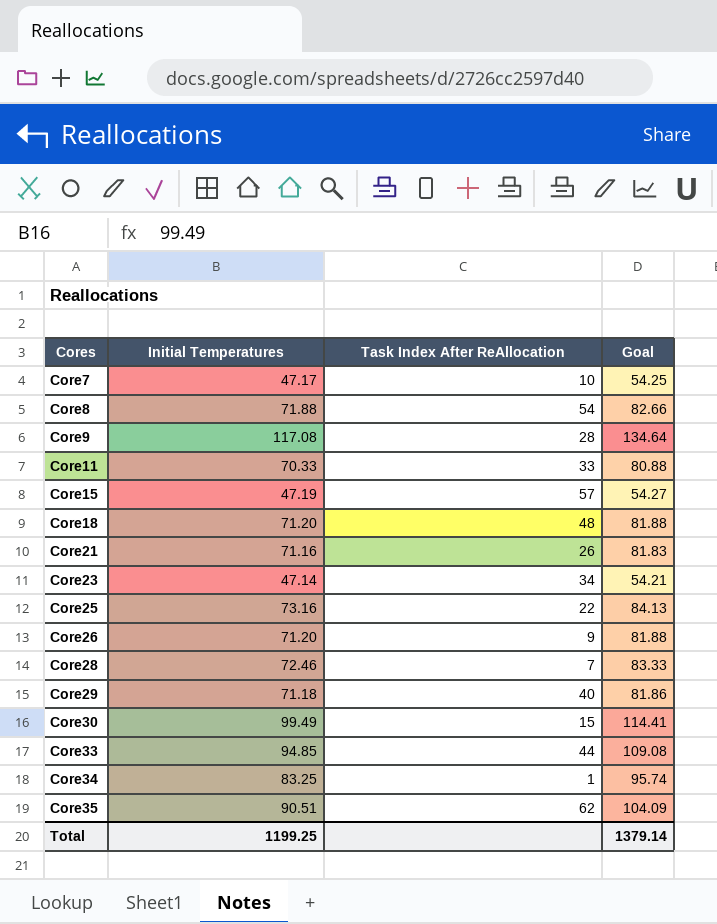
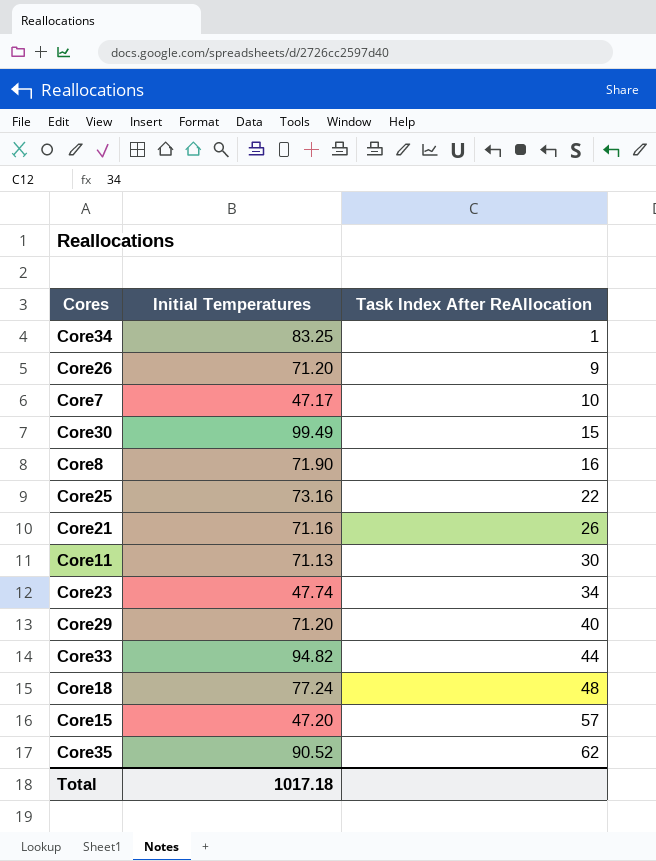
row order: Cores ascending -> Task Index After ReAllocation ascending
column Goal | formula: [Initial Temperatures] * 1.15 -> none
row Core9: 117.08 | 28 | 134.64 -> none
row Core28: 72.46 | 7 | 83.33 -> none
Core8 | Initial Temperatures: 71.88 -> 71.90
Core8 | Task Index After ReAllocation: 54 -> 16
Core11 | Initial Temperatures: 70.33 -> 71.13
Core11 | Task Index After ReAllocation: 33 -> 30
Core23 | Initial Temperatures: 47.14 -> 47.74
Core29 | Initial Temperatures: 71.18 -> 71.20
Core33 | Initial Temperatures: 94.85 -> 94.82
Core18 | Initial Temperatures: 71.20 -> 77.24
Core15 | Initial Temperatures: 47.19 -> 47.20
Core35 | Initial Temperatures: 90.51 -> 90.52
Total | Initial Temperatures: 1199.25 -> 1017.18

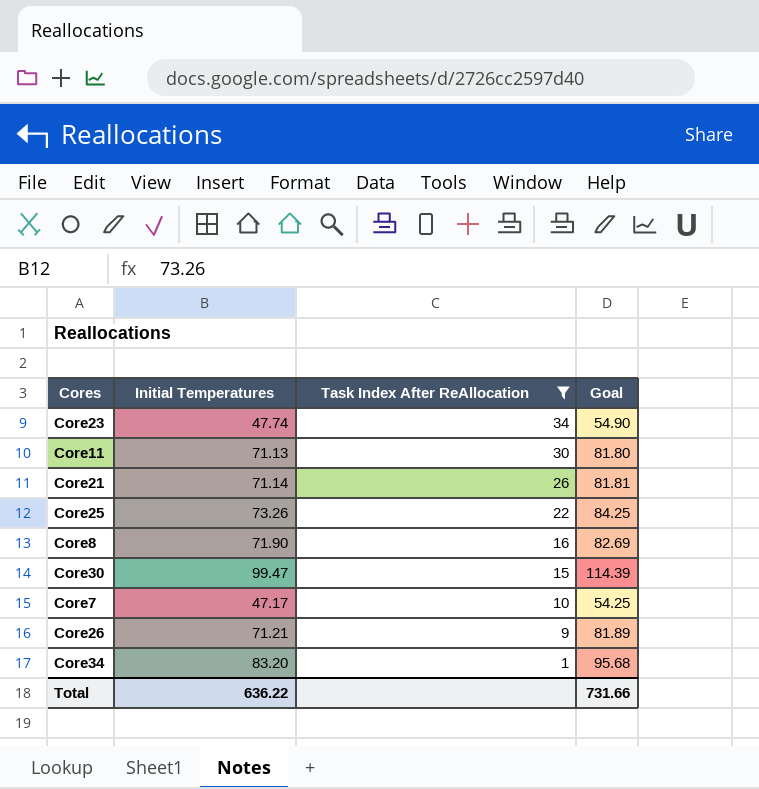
filter: none -> Task Index After ReAllocation <= 34
row order: Task Index After ReAllocation ascending -> Task Index After ReAllocation descending
column Goal | formula: none -> [Initial Temperatures] * 1.15
Core21 | Initial Temperatures: 71.16 -> 71.14
Core25 | Initial Temperatures: 73.16 -> 73.26
Core30 | Initial Temperatures: 99.49 -> 99.47
Core26 | Initial Temperatures: 71.20 -> 71.21
Core34 | Initial Temperatures: 83.25 -> 83.20
Total | Initial Temperatures: 1017.18 -> 636.22

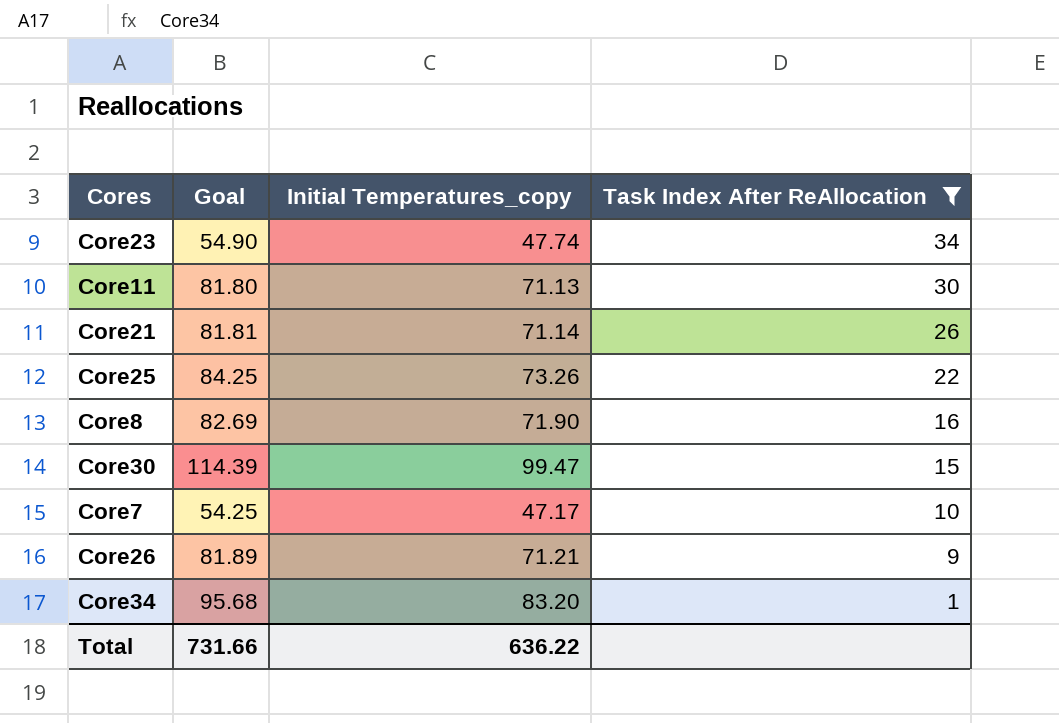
column Goal | position: 4 -> 2
column name: Initial Temperatures -> Initial Temperatures_copy

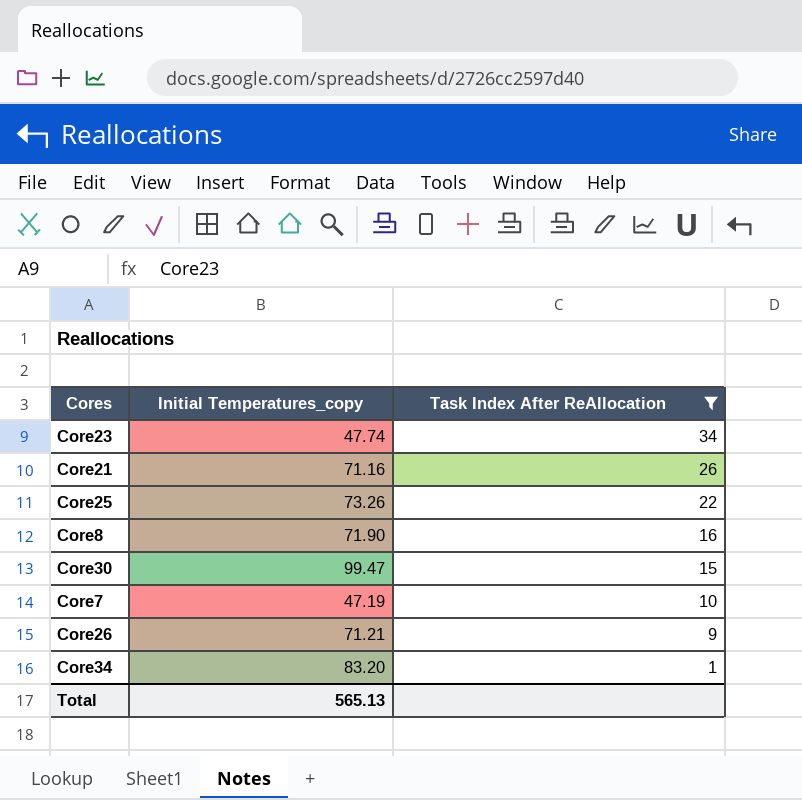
column Goal | formula: [Initial Temperatures_copy] * 1.15 -> none
row Core11: 81.80 | 71.13 | 30 -> none
Core21 | Initial Temperatures_copy: 71.14 -> 71.16
Core7 | Initial Temperatures_copy: 47.17 -> 47.19
Total | Initial Temperatures_copy: 636.22 -> 565.13

